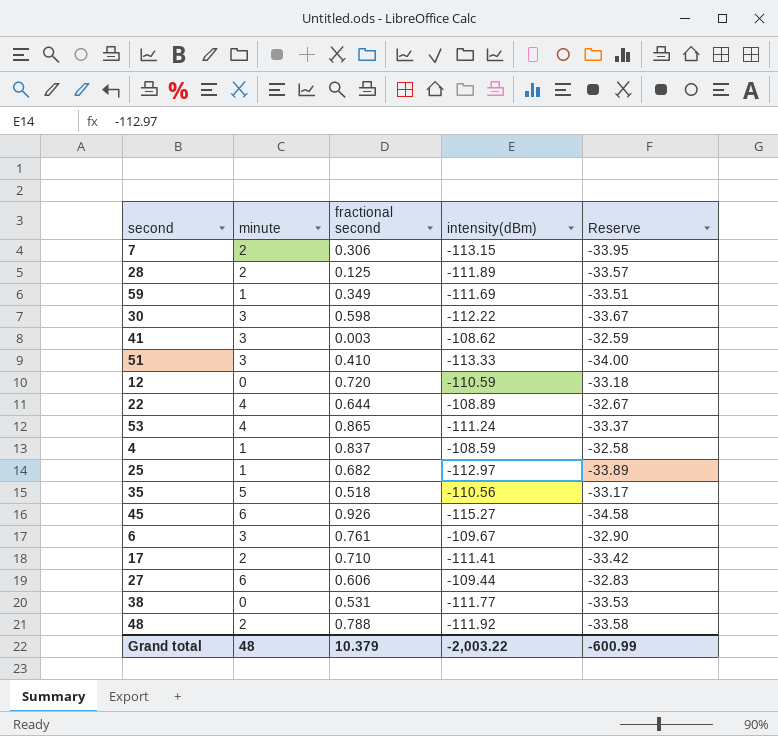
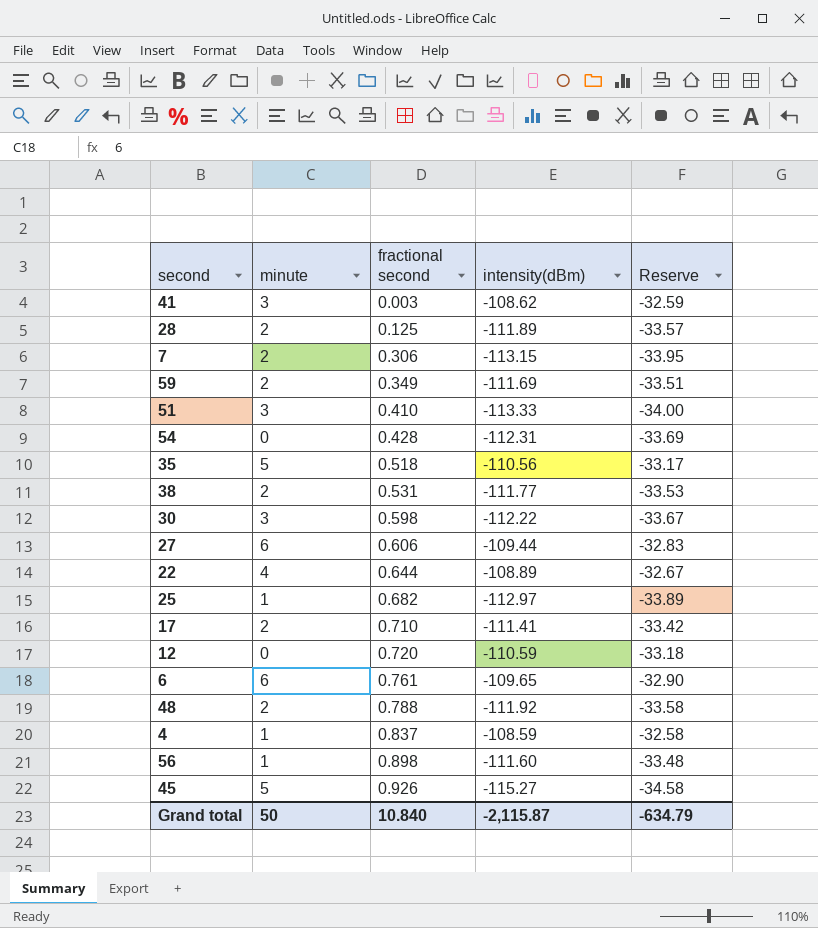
row order: none -> fractional second ascending
row 53: 4 | 0.865 | -111.24 | -33.37 -> none
59 | minute: 1 -> 2
row 54: none -> 0 | 0.428 | -112.31 | -33.69
38 | minute: 0 -> 2
6 | minute: 3 -> 6
6 | intensity(dBm): -109.67 -> -109.65
row 56: none -> 1 | 0.898 | -111.60 | -33.48
45 | minute: 6 -> 5
Grand total | minute: 48 -> 50
Grand total | fractional second: 10.379 -> 10.840
Grand total | intensity(dBm): -2,003.22 -> -2,115.87
Grand total | Reserve: -600.99 -> -634.79

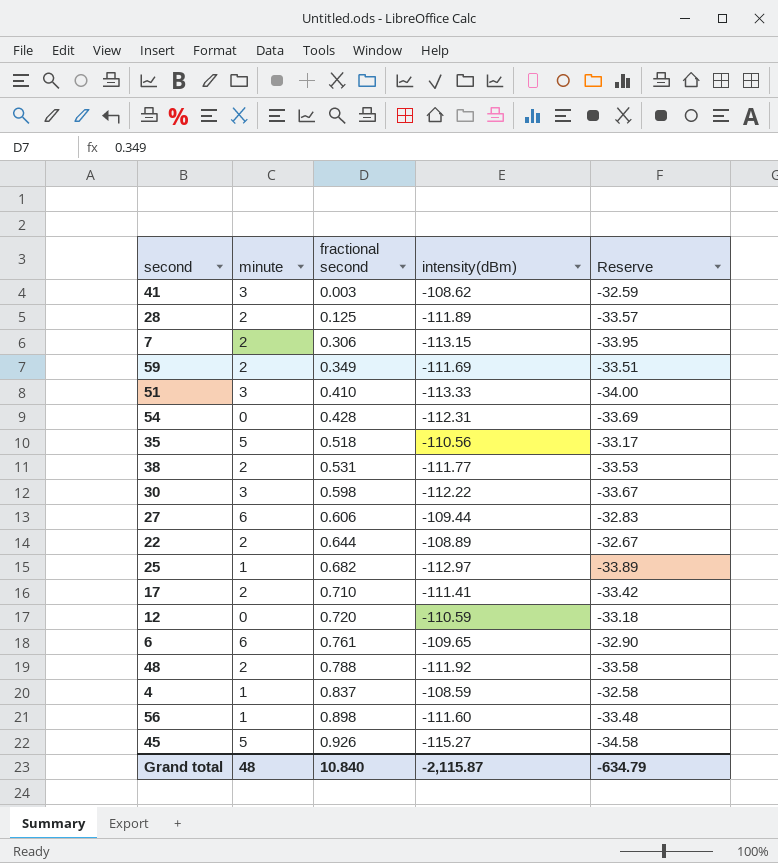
22 | minute: 4 -> 2
Grand total | minute: 50 -> 48

